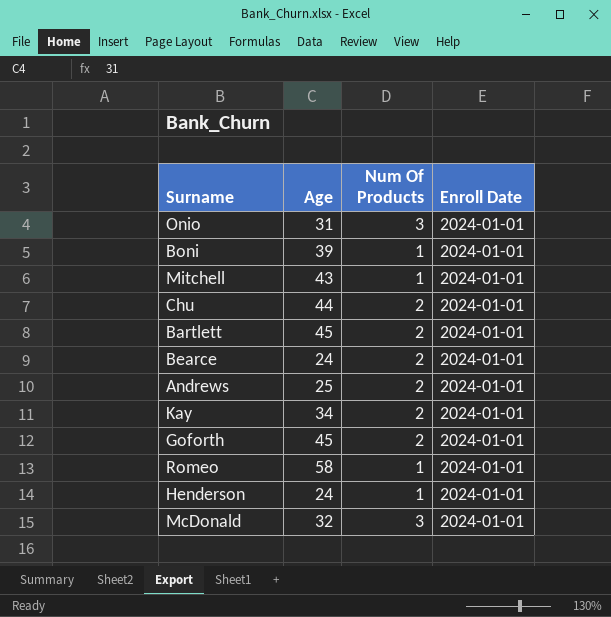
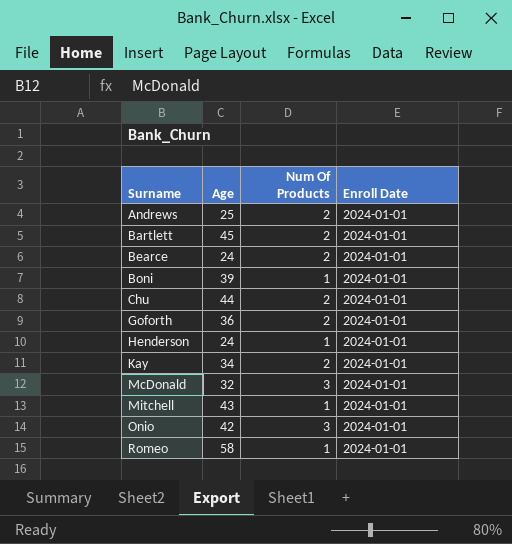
row order: none -> Surname ascending
Goforth | Age: 45 -> 36
Onio | Age: 31 -> 42

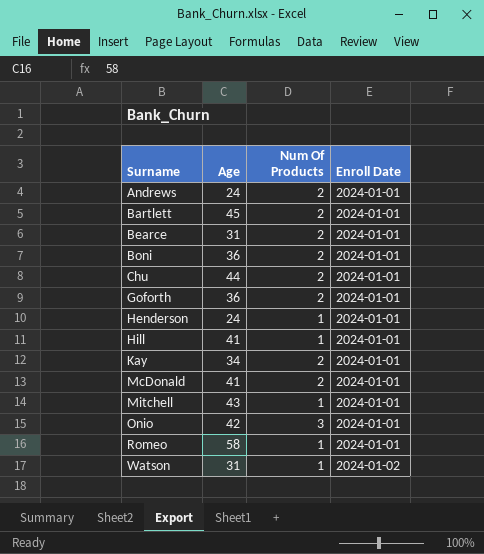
Andrews | Age: 25 -> 24
Bearce | Age: 24 -> 31
Boni | Age: 39 -> 36
Boni | Num Of Products: 1 -> 2
row Hill: none -> 41 | 1 | 2024-01-01
McDonald | Age: 32 -> 41
McDonald | Num Of Products: 3 -> 2
row Watson: none -> 31 | 1 | 2024-01-02

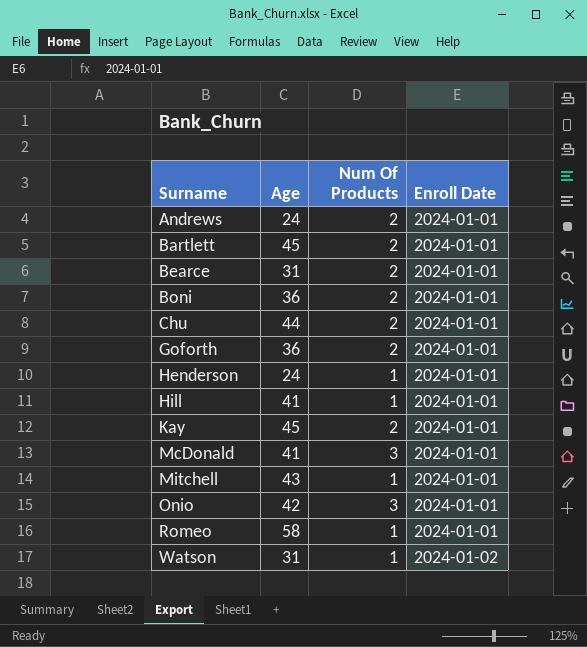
Kay | Age: 34 -> 45
McDonald | Num Of Products: 2 -> 3

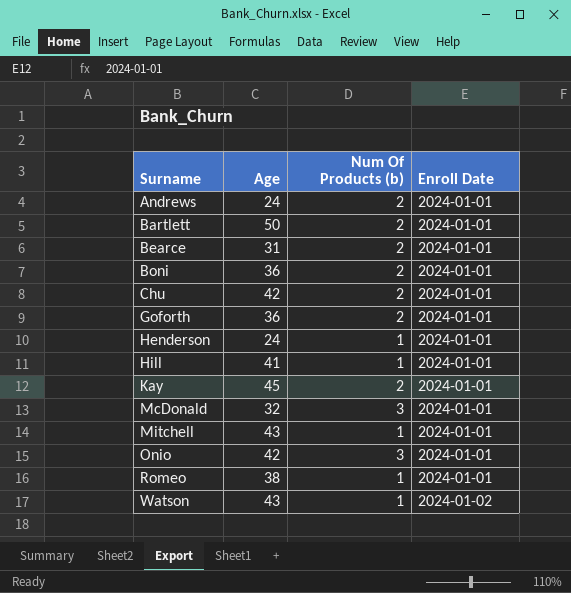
column name: Num Of Products -> Num Of Products (b)
Bartlett | Age: 45 -> 50
Chu | Age: 44 -> 42
McDonald | Age: 41 -> 32
Romeo | Age: 58 -> 38
Watson | Age: 31 -> 43

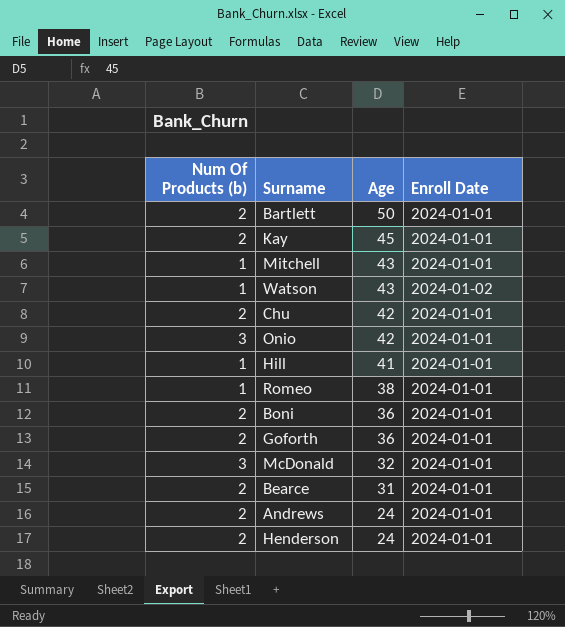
row order: Surname ascending -> Age descending
column Num Of Products (b) | position: 3 -> 1
Henderson | Num Of Products (b): 1 -> 2

